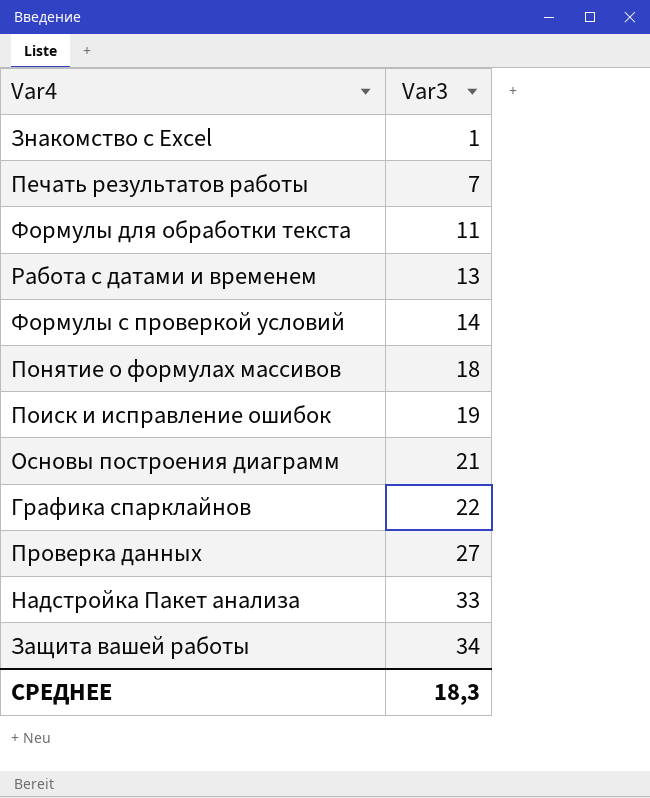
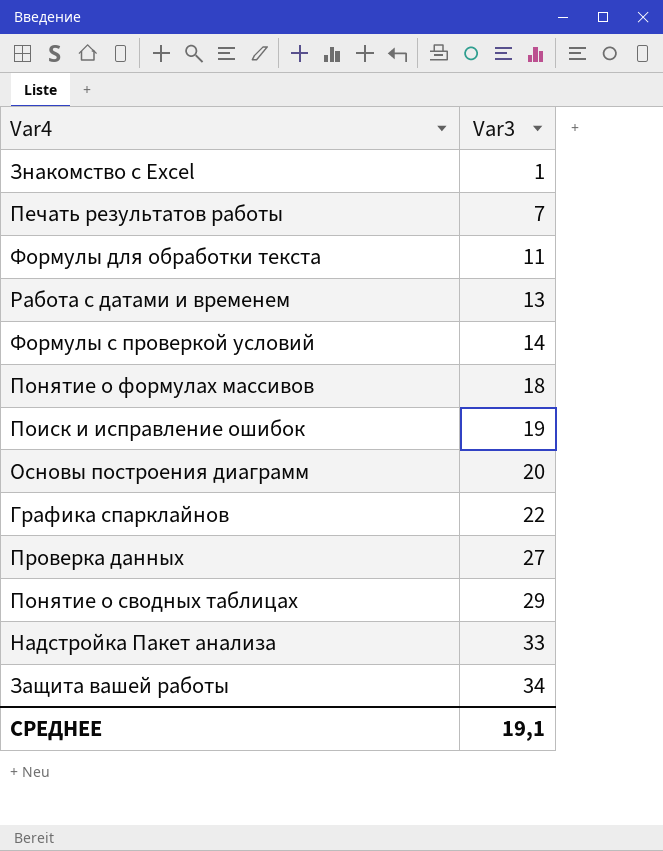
Основы построения диаграмм | Var3: 21 -> 20
row Понятие о сводных таблицах: none -> 29
СРЕДНЕЕ | Var3: 18,3 -> 19,1

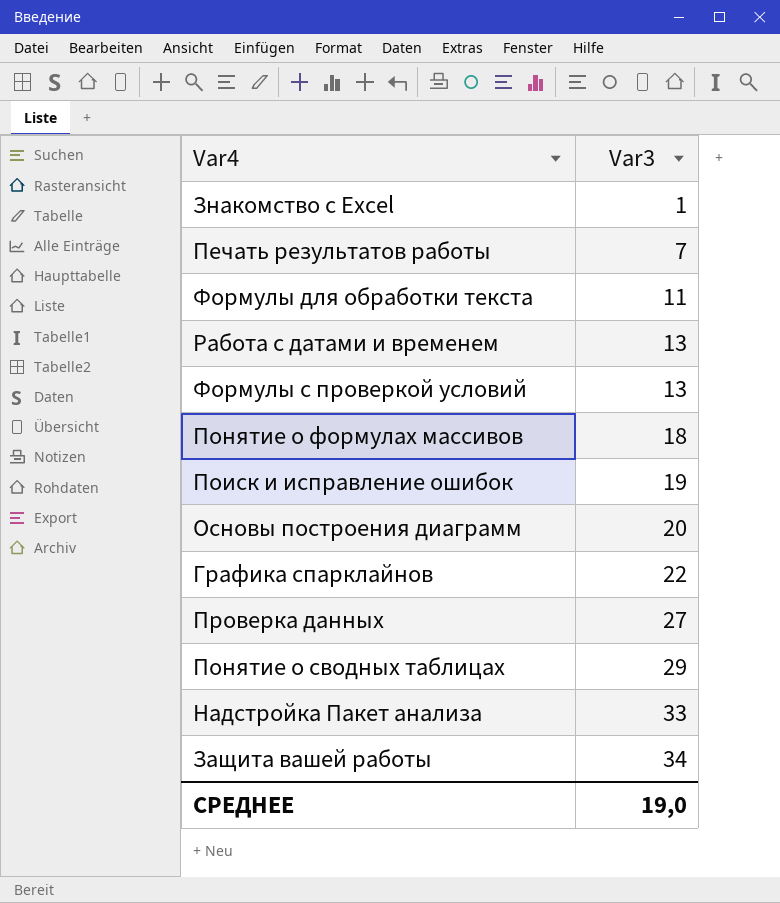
Формулы с проверкой условий | Var3: 14 -> 13
СРЕДНЕЕ | Var3: 19,1 -> 19,0

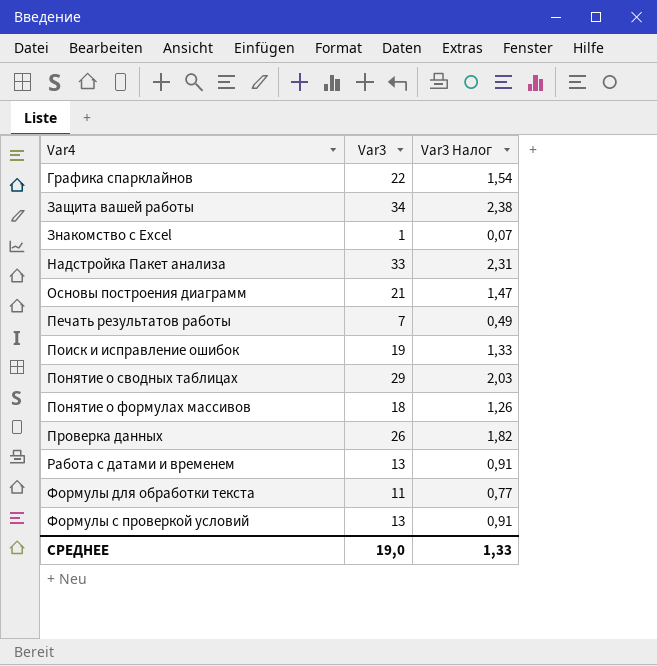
row order: Var3 ascending -> Var4 ascending
column Var3 Налог | formula: none -> [Var3] * 0,07
Основы построения диаграмм | Var3: 20 -> 21
Проверка данных | Var3: 27 -> 26

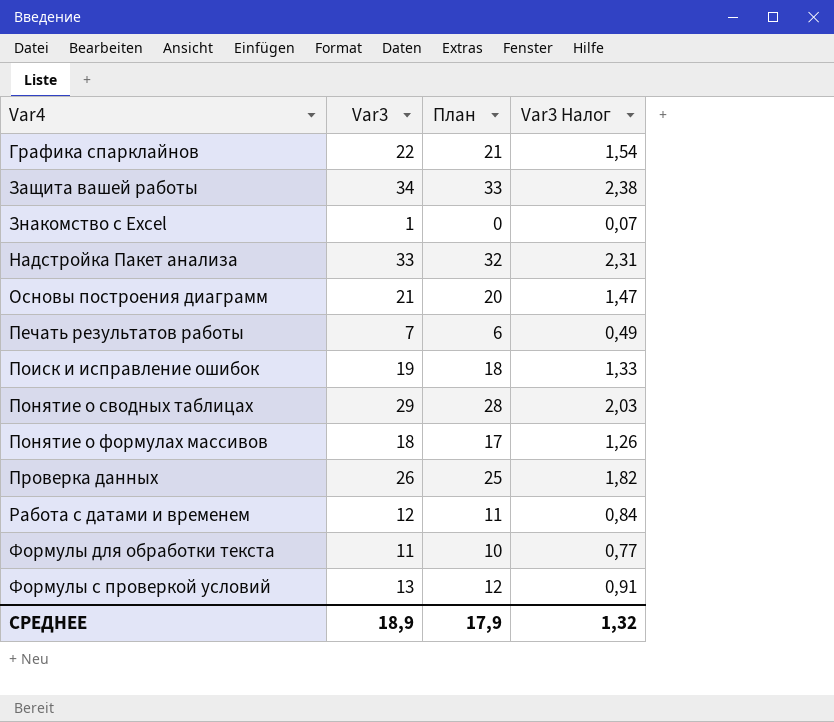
column План | formula: none -> [Var3] - 1
Работа с датами и временем | Var3: 13 -> 12
Работа с датами и временем | Var3 Налог: 0,91 -> 0,84
СРЕДНЕЕ | Var3: 19,0 -> 18,9
СРЕДНЕЕ | Var3 Налог: 1,33 -> 1,32

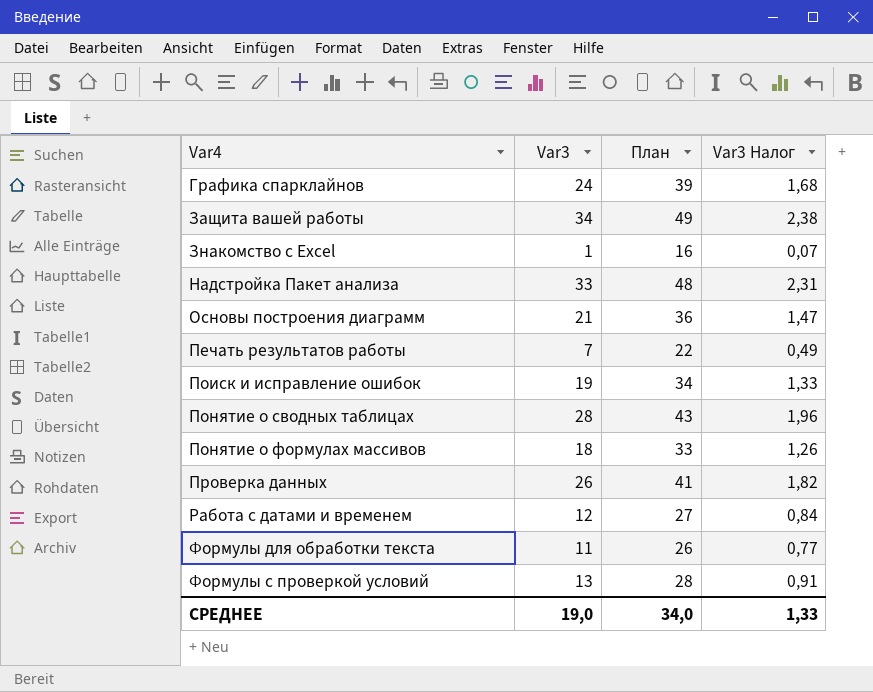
column План | formula: [Var3] - 1 -> [Var3] + 15
Графика спарклайнов | Var3: 22 -> 24
Графика спарклайнов | Var3 Налог: 1,54 -> 1,68
Понятие о сводных таблицах | Var3: 29 -> 28
Понятие о сводных таблицах | Var3 Налог: 2,03 -> 1,96
СРЕДНЕЕ | Var3: 18,9 -> 19,0
СРЕДНЕЕ | План: 17,9 -> 34,0
СРЕДНЕЕ | Var3 Налог: 1,32 -> 1,33

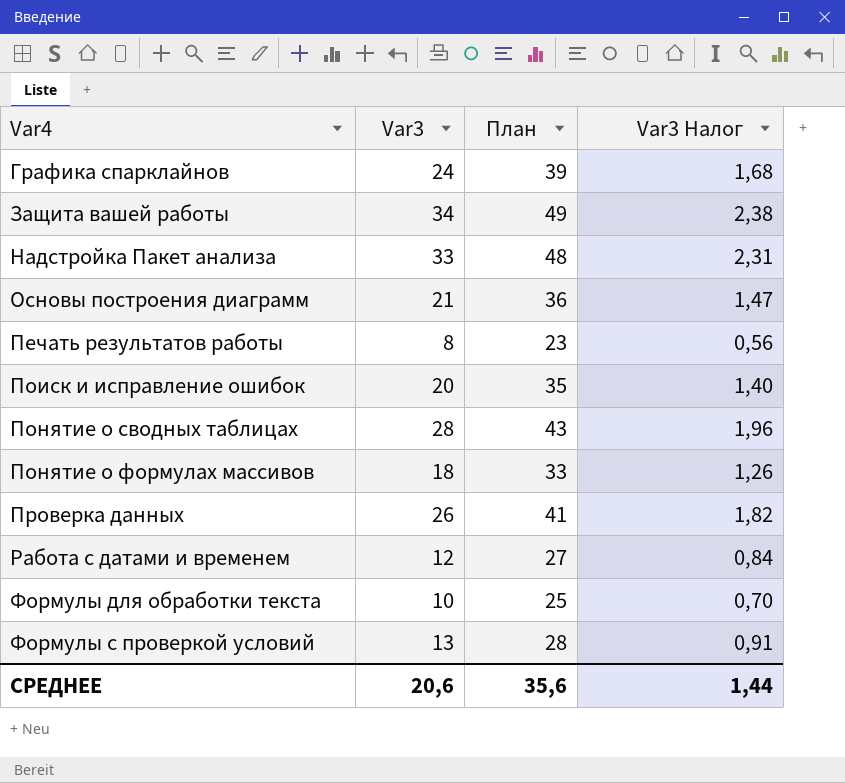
row Знакомство с Excel: 1 | 16 | 0,07 -> none
Печать результатов работы | Var3: 7 -> 8
Печать результатов работы | План: 22 -> 23
Печать результатов работы | Var3 Налог: 0,49 -> 0,56
Поиск и исправление ошибок | Var3: 19 -> 20
Поиск и исправление ошибок | План: 34 -> 35
Поиск и исправление ошибок | Var3 Налог: 1,33 -> 1,40
Формулы для обработки текста | Var3: 11 -> 10
Формулы для обработки текста | План: 26 -> 25
Формулы для обработки текста | Var3 Налог: 0,77 -> 0,70
СРЕДНЕЕ | Var3: 19,0 -> 20,6
СРЕДНЕЕ | План: 34,0 -> 35,6
СРЕДНЕЕ | Var3 Налог: 1,33 -> 1,44

